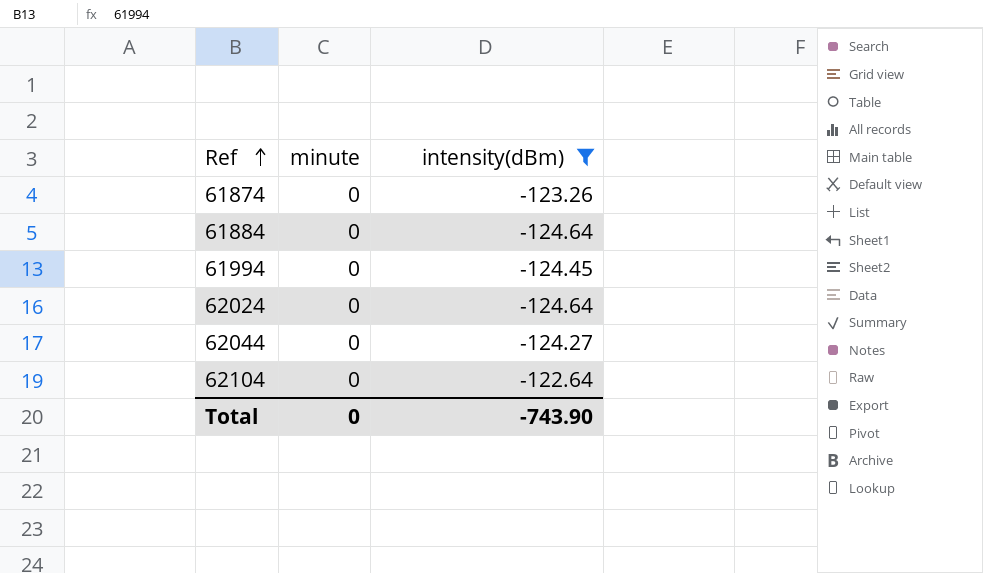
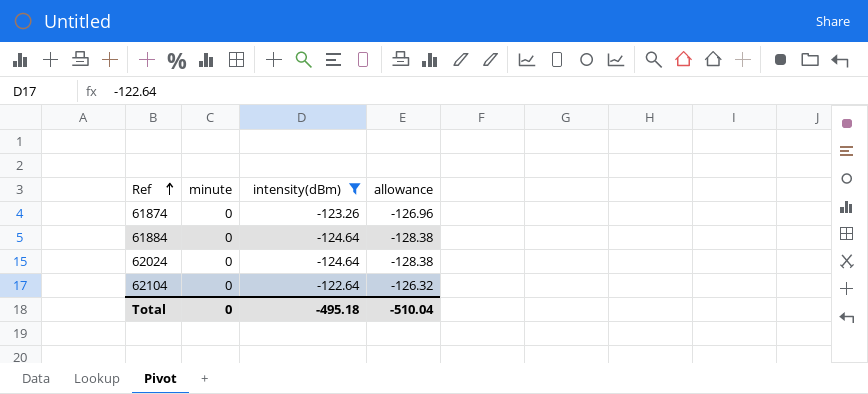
column allowance | formula: none -> [intensity(dBm)] * 1.03
row 61994: 0 | -124.45 -> none
row 62044: 0 | -124.27 -> none
Total | intensity(dBm): -743.90 -> -495.18

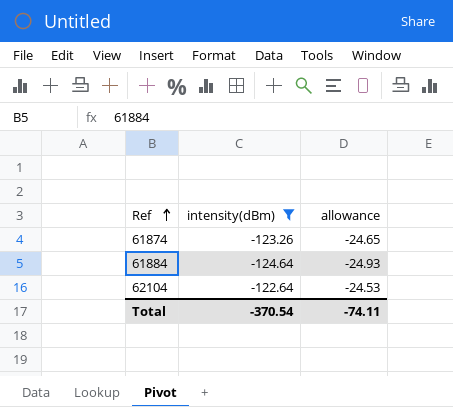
column minute | position: 2 -> none
column allowance | formula: [intensity(dBm)] * 1.03 -> [intensity(dBm)] * 0.2
row 62024: 0 | -124.64 | -128.38 -> none
Total | intensity(dBm): -495.18 -> -370.54
Total | allowance: -510.04 -> -74.11

